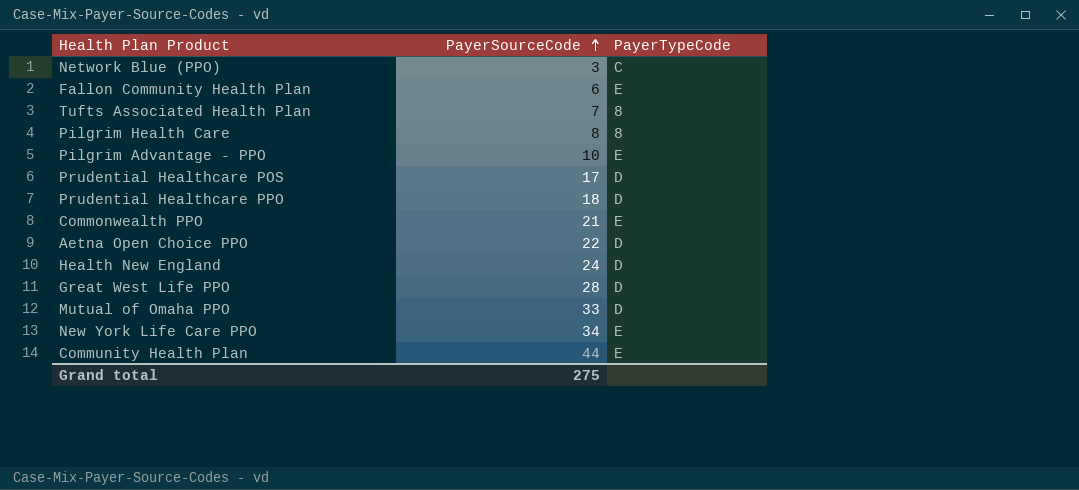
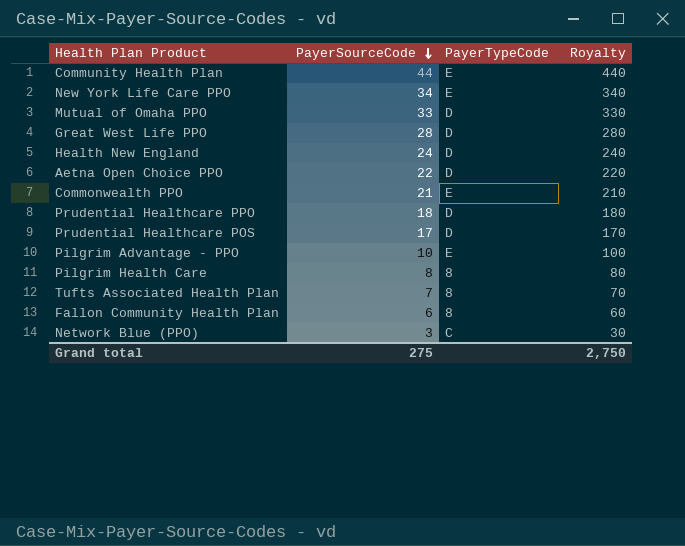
row order: PayerSourceCode ascending -> PayerSourceCode descending
column Royalty | formula: none -> [PayerSourceCode] * 10
Fallon Community Health Plan | PayerTypeCode: E -> 8

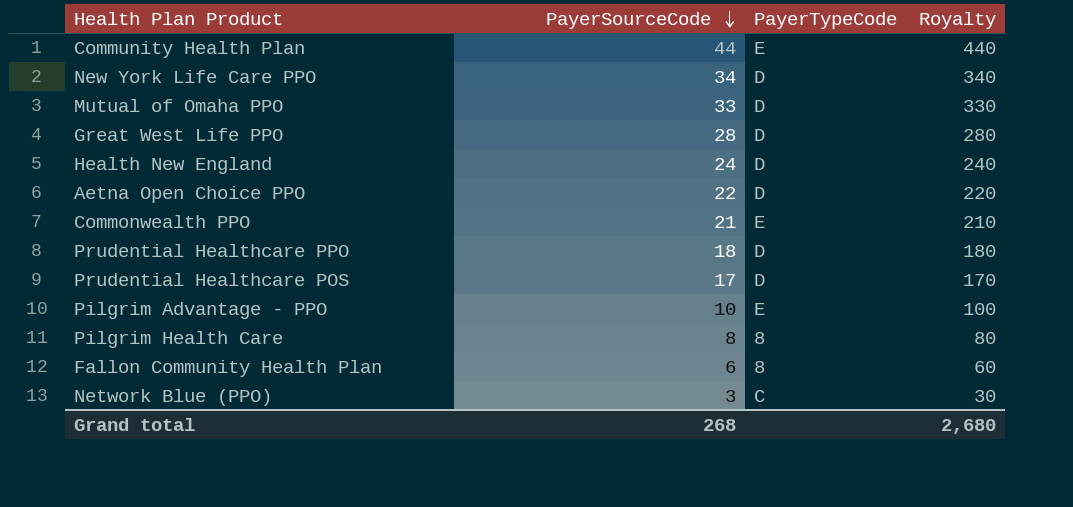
row Tufts Associated Health Plan: 7 | 8 | 70 -> none
New York Life Care PPO | PayerTypeCode: E -> D
Grand total | PayerSourceCode: 275 -> 268
Grand total | Royalty: 2,750 -> 2,680

